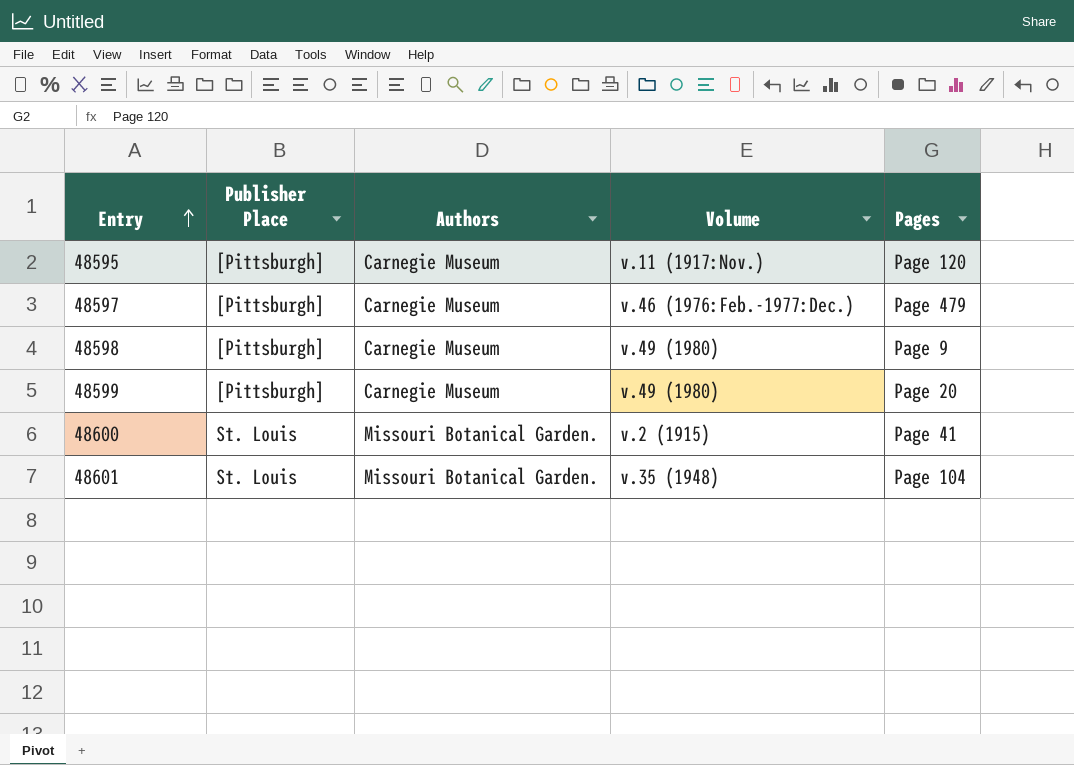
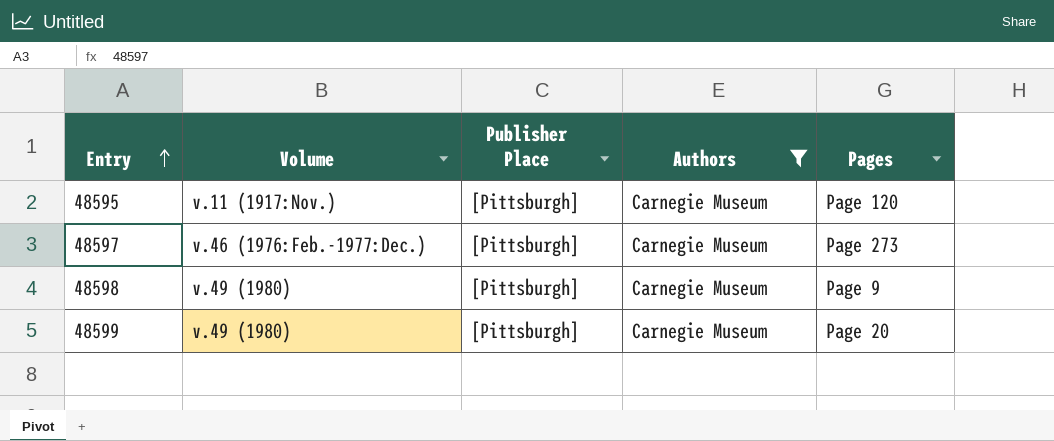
filter: none -> Authors = Carnegie Museum
column Volume | position: 4 -> 2
48597 | Pages: Page 479 -> Page 273

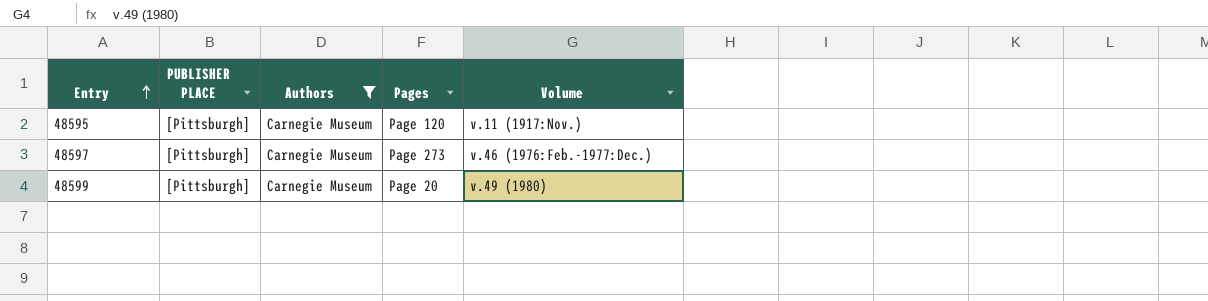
column name: Publisher Place -> PUBLISHER PLACE
column Volume | position: 2 -> 5
row 48598: v.49 (1980) | [Pittsburgh] | Carnegie Museum | Page 9 -> none

